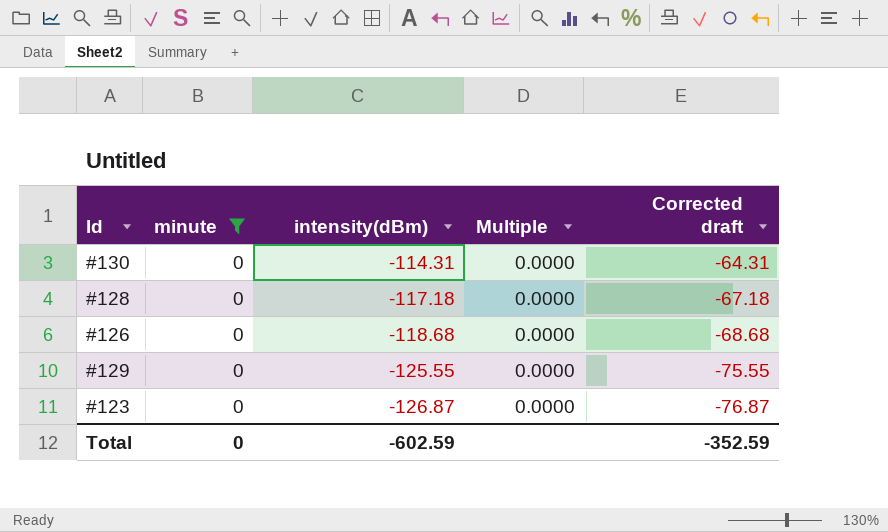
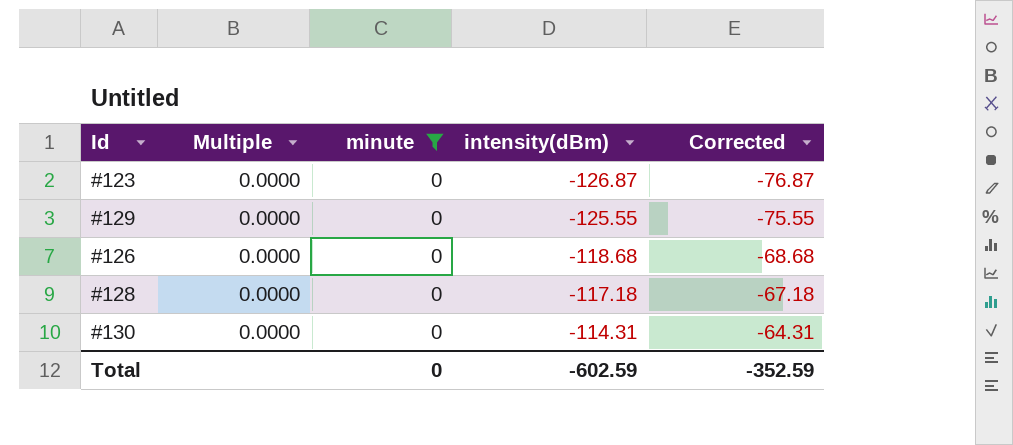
row order: intensity(dBm) descending -> intensity(dBm) ascending
column Multiple | position: 4 -> 2
column name: Corrected draft -> Corrected

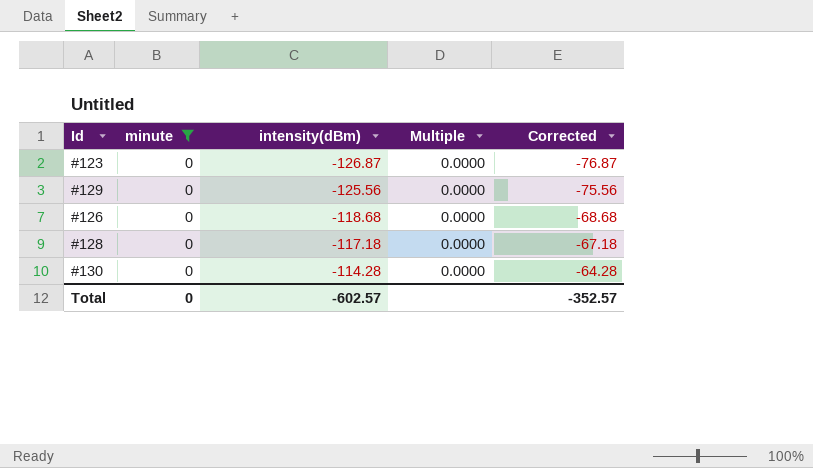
column Multiple | position: 2 -> 4
#129 | intensity(dBm): -125.55 -> -125.56
#129 | Corrected: -75.55 -> -75.56
#130 | intensity(dBm): -114.31 -> -114.28
#130 | Corrected: -64.31 -> -64.28
Total | intensity(dBm): -602.59 -> -602.57
Total | Corrected: -352.59 -> -352.57

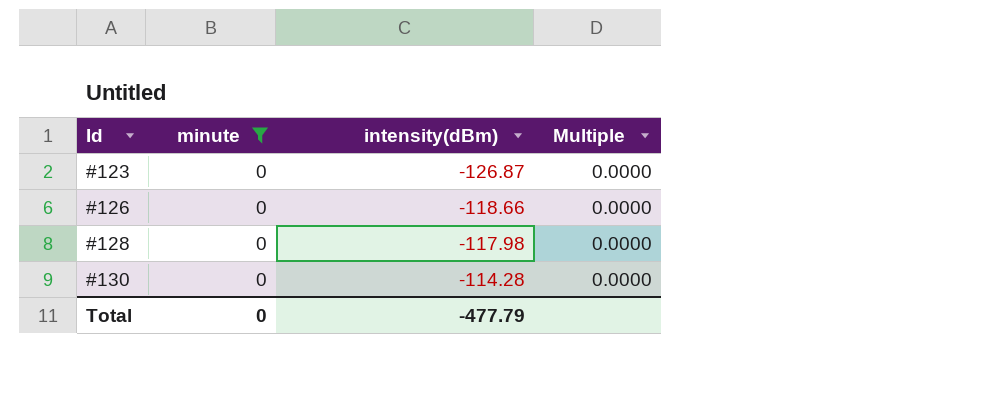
column Corrected | formula: [intensity(dBm)] + 50 -> none
row #129: 0 | -125.56 | 0.0000 | -75.56 -> none
#126 | intensity(dBm): -118.68 -> -118.66
#128 | intensity(dBm): -117.18 -> -117.98
Total | intensity(dBm): -602.57 -> -477.79

